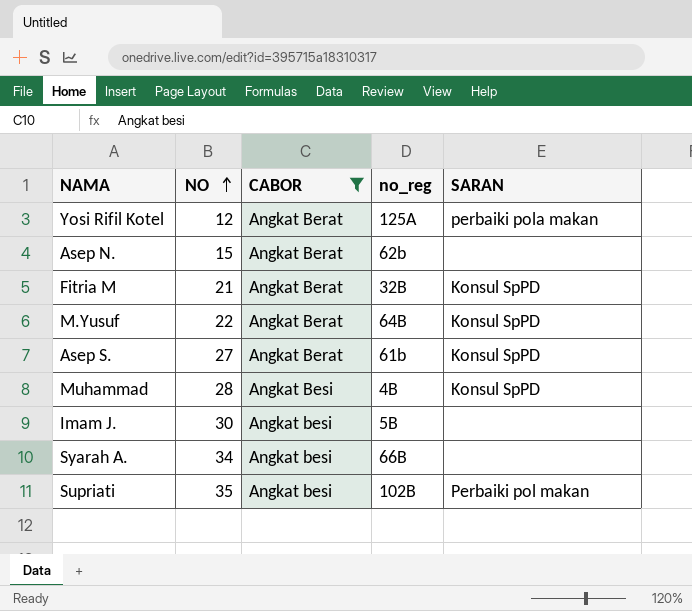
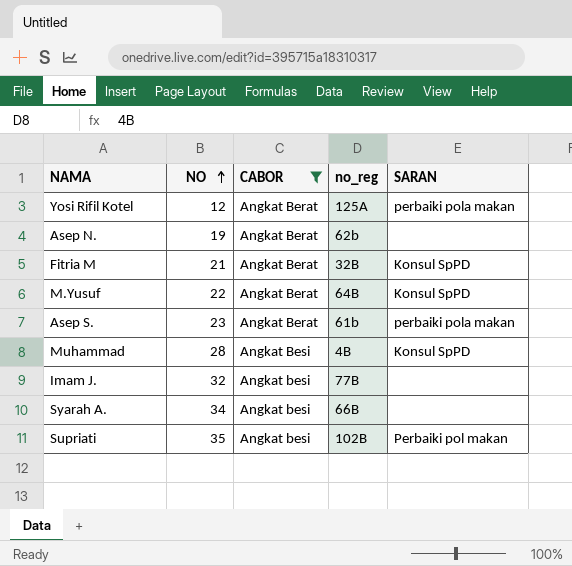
Asep N. | NO: 15 -> 19
Asep S. | NO: 27 -> 23
Asep S. | SARAN: Konsul SpPD -> perbaiki pola makan
Imam J. | NO: 30 -> 32
Imam J. | no_reg: 5B -> 77B

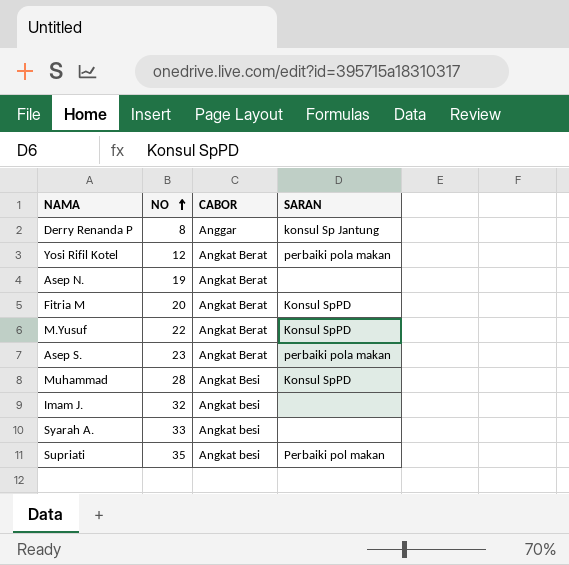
filter: CABOR != Anggar -> none
column no_reg | position: 4 -> none
Fitria M | NO: 21 -> 20
Syarah A. | NO: 34 -> 33

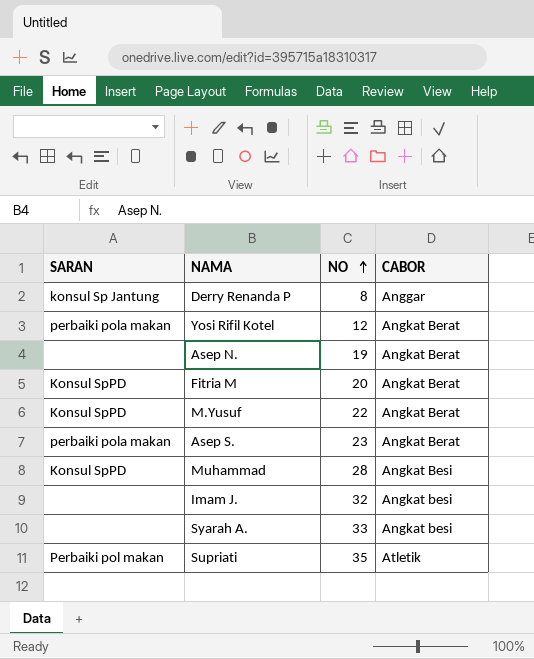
column SARAN | position: 4 -> 1
Supriati | CABOR: Angkat besi -> Atletik

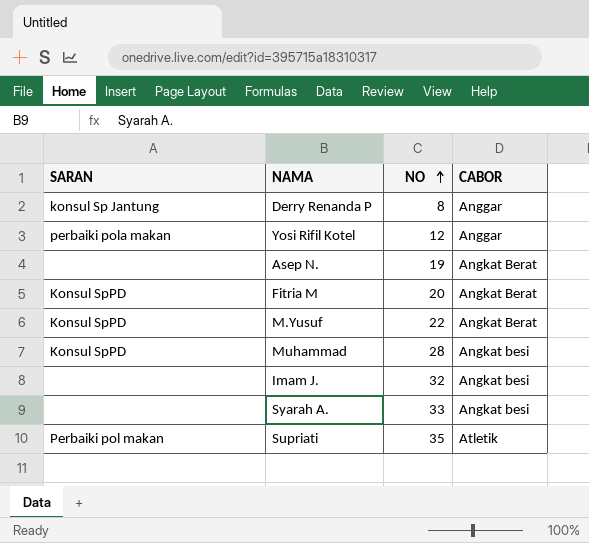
row Asep S.: perbaiki pola makan | 23 | Angkat Berat -> none
Yosi Rifil Kotel | CABOR: Angkat Berat -> Anggar
Muhammad | CABOR: Angkat Besi -> Angkat besi

